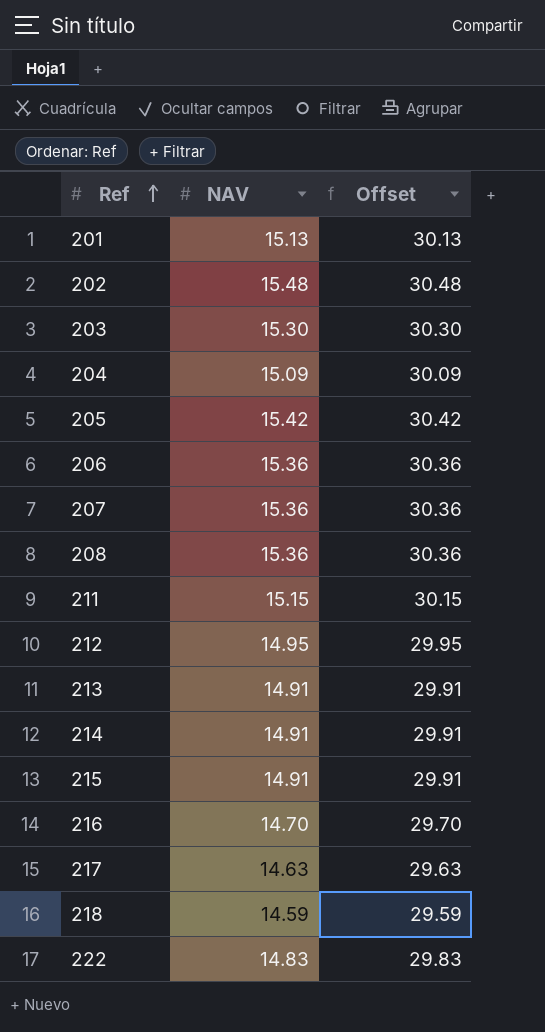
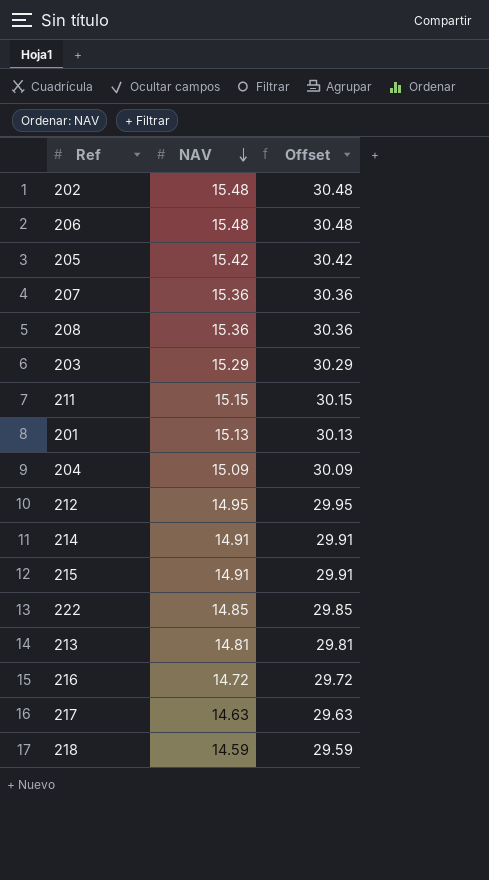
row order: Ref ascending -> NAV descending
206 | NAV: 15.36 -> 15.48
206 | Offset: 30.36 -> 30.48
203 | NAV: 15.30 -> 15.29
203 | Offset: 30.30 -> 30.29
222 | NAV: 14.83 -> 14.85
222 | Offset: 29.83 -> 29.85
213 | NAV: 14.91 -> 14.81
213 | Offset: 29.91 -> 29.81
216 | NAV: 14.70 -> 14.72
216 | Offset: 29.70 -> 29.72

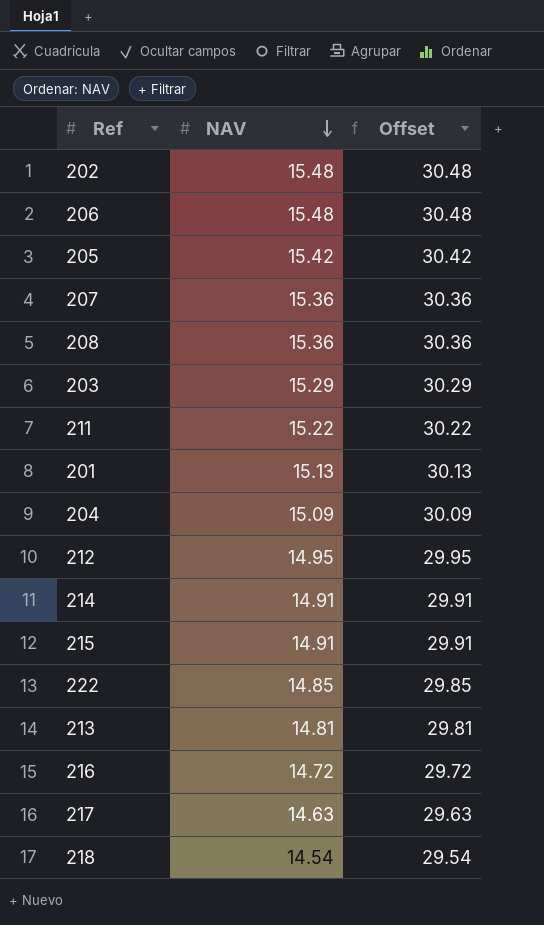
211 | NAV: 15.15 -> 15.22
211 | Offset: 30.15 -> 30.22
218 | NAV: 14.59 -> 14.54
218 | Offset: 29.59 -> 29.54

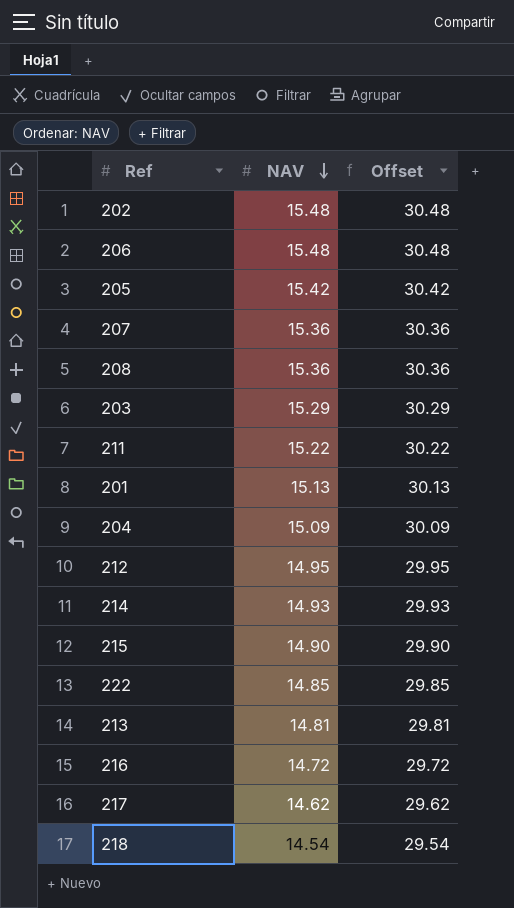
214 | NAV: 14.91 -> 14.93
214 | Offset: 29.91 -> 29.93
215 | NAV: 14.91 -> 14.90
215 | Offset: 29.91 -> 29.90
217 | NAV: 14.63 -> 14.62
217 | Offset: 29.63 -> 29.62

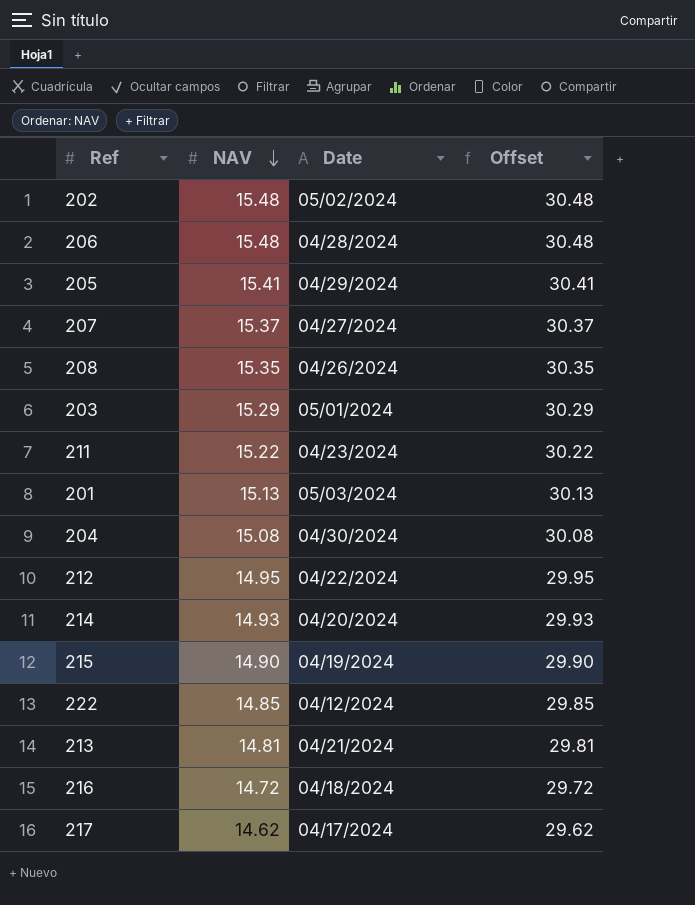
column Date | position: none -> 3
row 218: 14.54 | 29.54 -> none
205 | NAV: 15.42 -> 15.41
205 | Offset: 30.42 -> 30.41
207 | NAV: 15.36 -> 15.37
207 | Offset: 30.36 -> 30.37
208 | NAV: 15.36 -> 15.35
208 | Offset: 30.36 -> 30.35
204 | NAV: 15.09 -> 15.08
204 | Offset: 30.09 -> 30.08

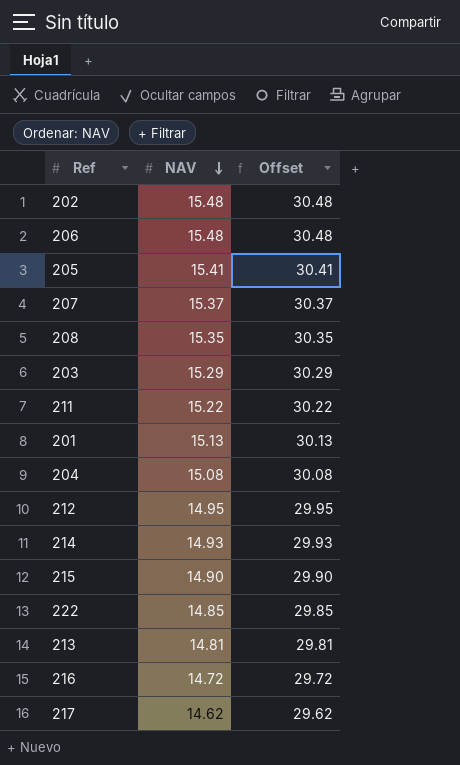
column Date | position: 3 -> none

